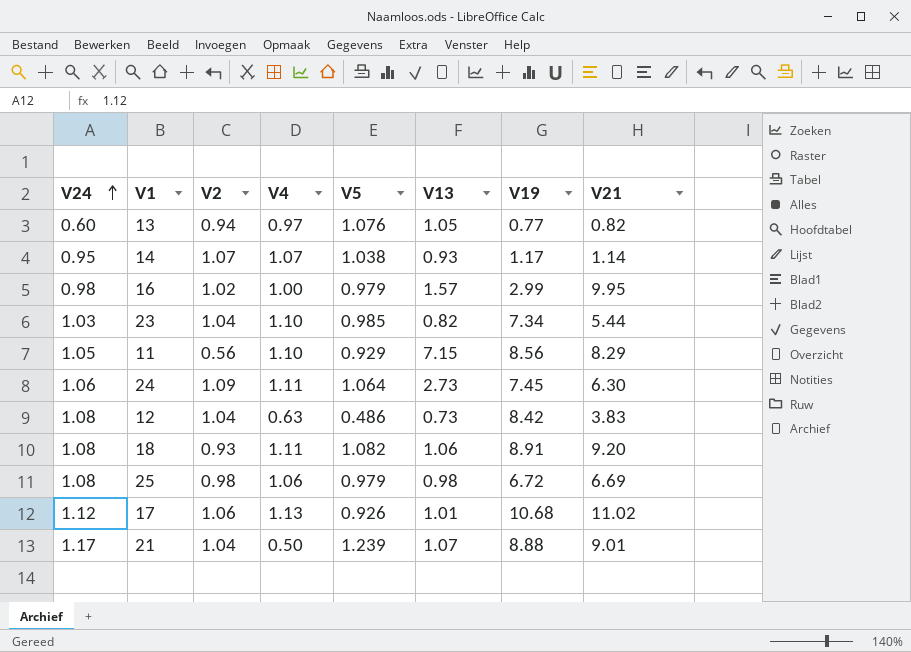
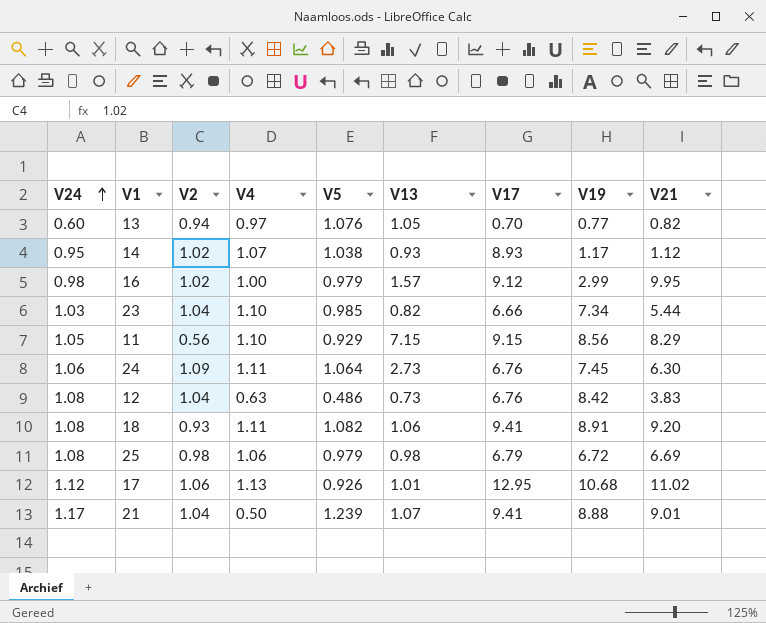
column V17 | position: none -> 7
14 | V2: 1.07 -> 1.02
14 | V21: 1.14 -> 1.12

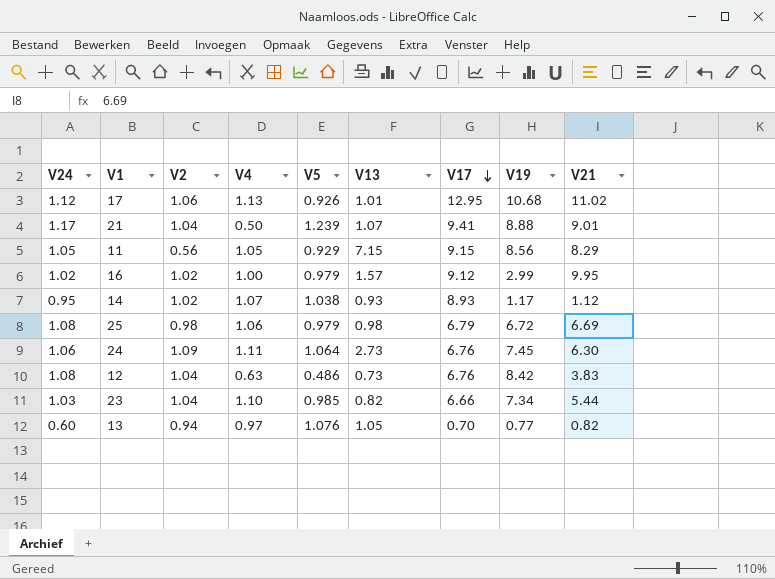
row order: V24 ascending -> V17 descending
row 18: 1.08 | 0.93 | 1.11 | 1.082 | 1.06 | 9.41 | 8.91 | 9.20 -> none
11 | V4: 1.10 -> 1.05
16 | V24: 0.98 -> 1.02

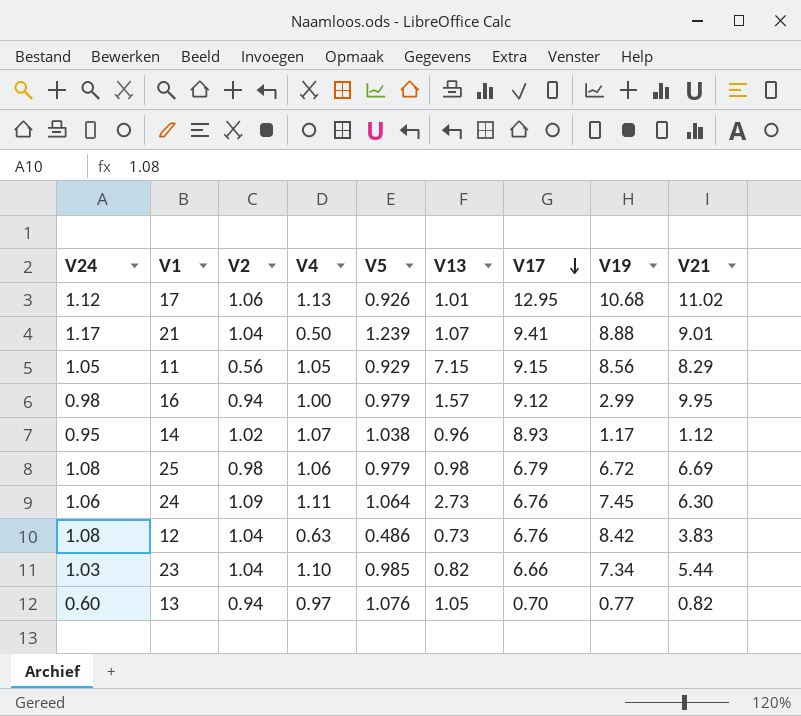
16 | V24: 1.02 -> 0.98
16 | V2: 1.02 -> 0.94
14 | V13: 0.93 -> 0.96

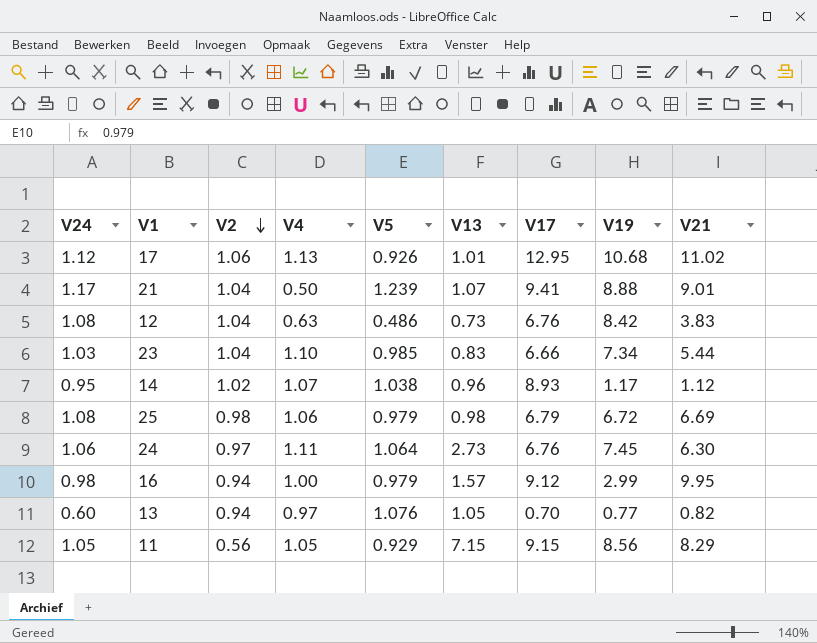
row order: V17 descending -> V2 descending
23 | V13: 0.82 -> 0.83
24 | V2: 1.09 -> 0.97

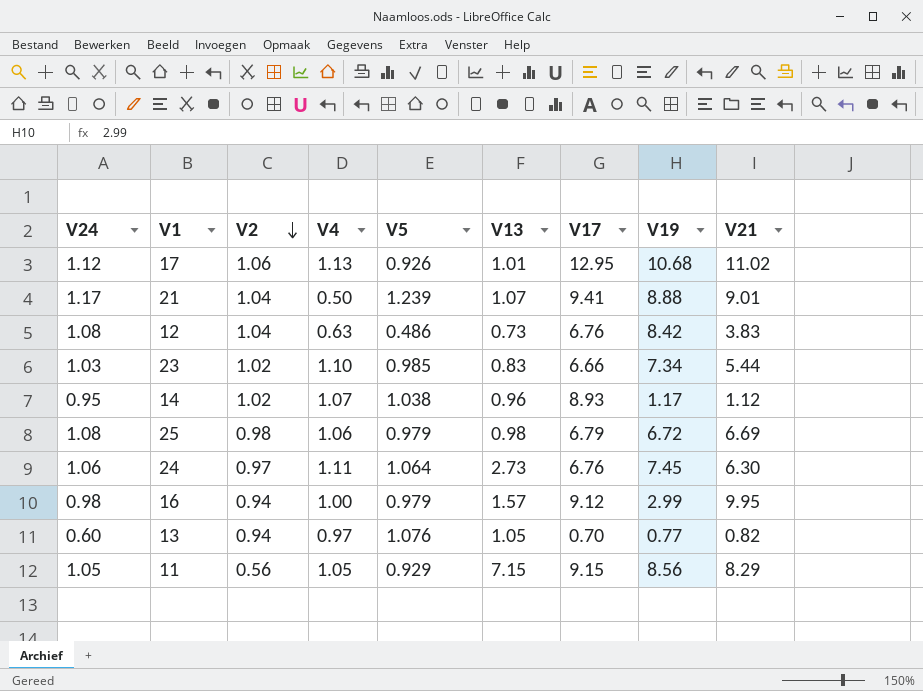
23 | V2: 1.04 -> 1.02

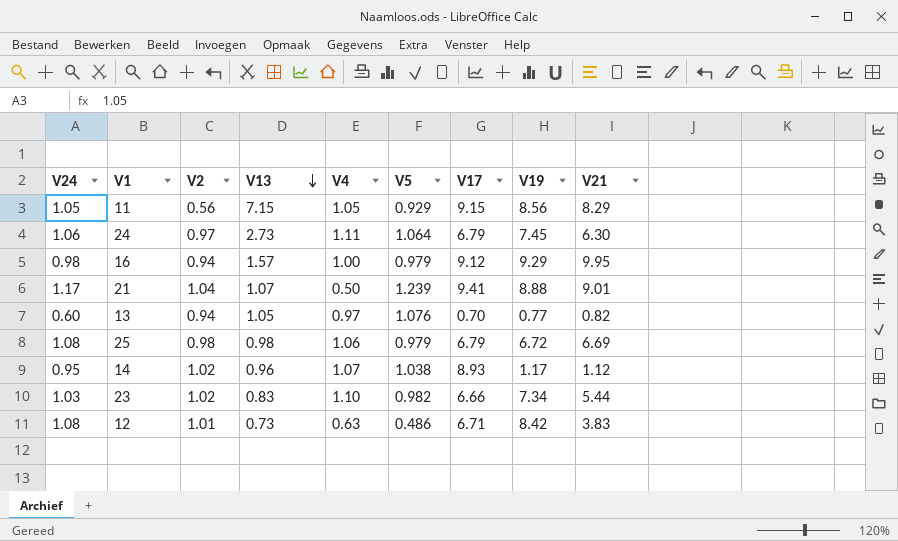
row order: V2 descending -> V13 descending
column V13 | position: 6 -> 4
row 17: 1.12 | 1.06 | 1.13 | 0.926 | 1.01 | 12.95 | 10.68 | 11.02 -> none
24 | V17: 6.76 -> 6.79
16 | V19: 2.99 -> 9.29
23 | V5: 0.985 -> 0.982
12 | V2: 1.04 -> 1.01
12 | V17: 6.76 -> 6.71

